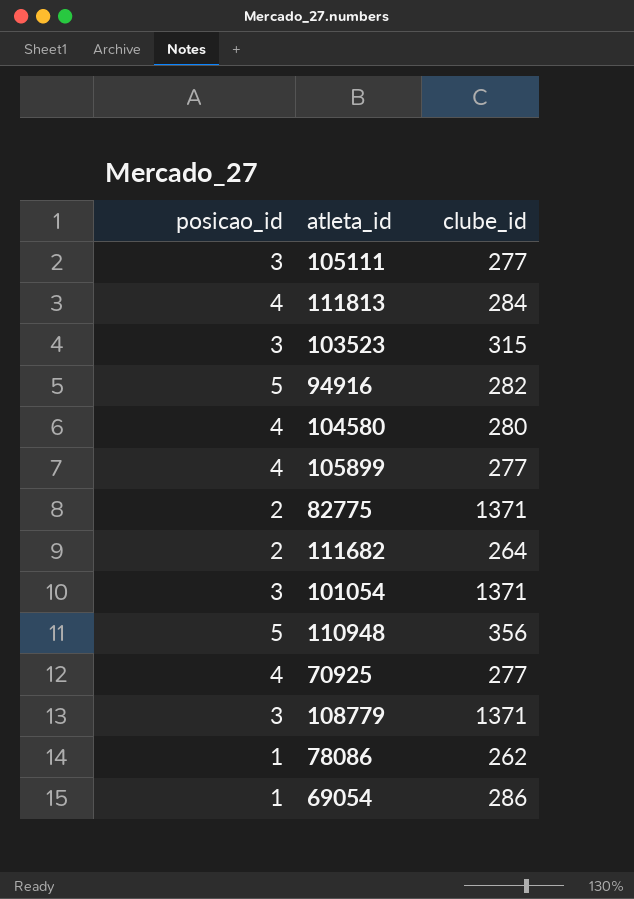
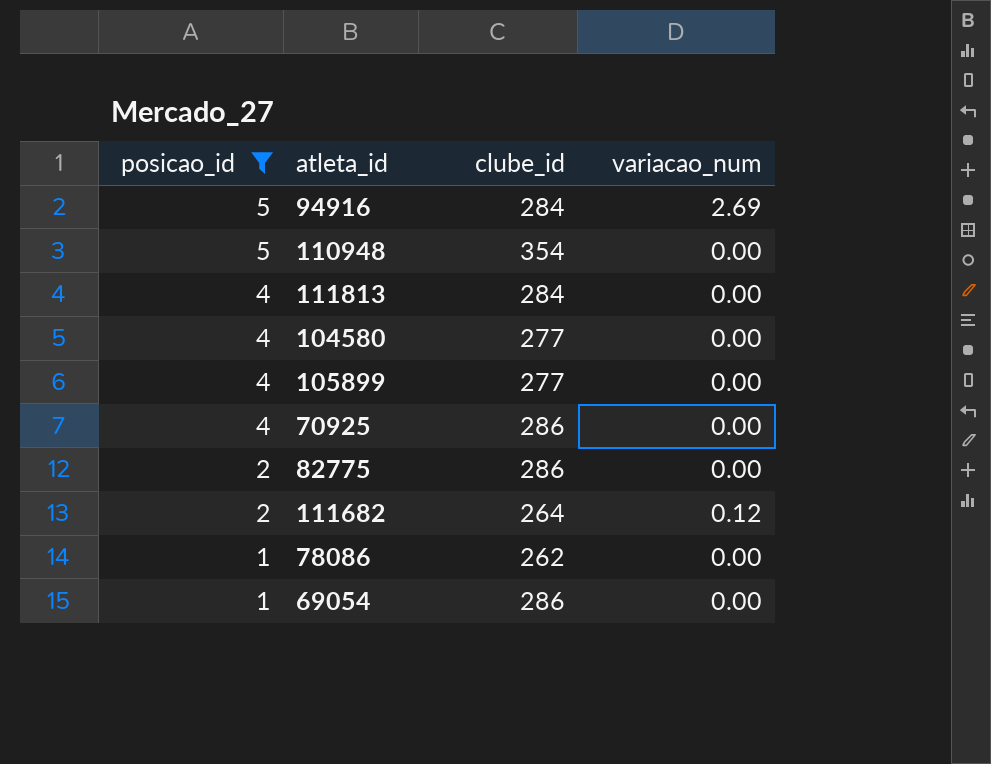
filter: none -> posicao_id != 3
row order: none -> posicao_id descending
column variacao_num | position: none -> 4
94916 | clube_id: 282 -> 284
110948 | clube_id: 356 -> 354
104580 | clube_id: 280 -> 277
70925 | clube_id: 277 -> 286
82775 | clube_id: 1371 -> 286

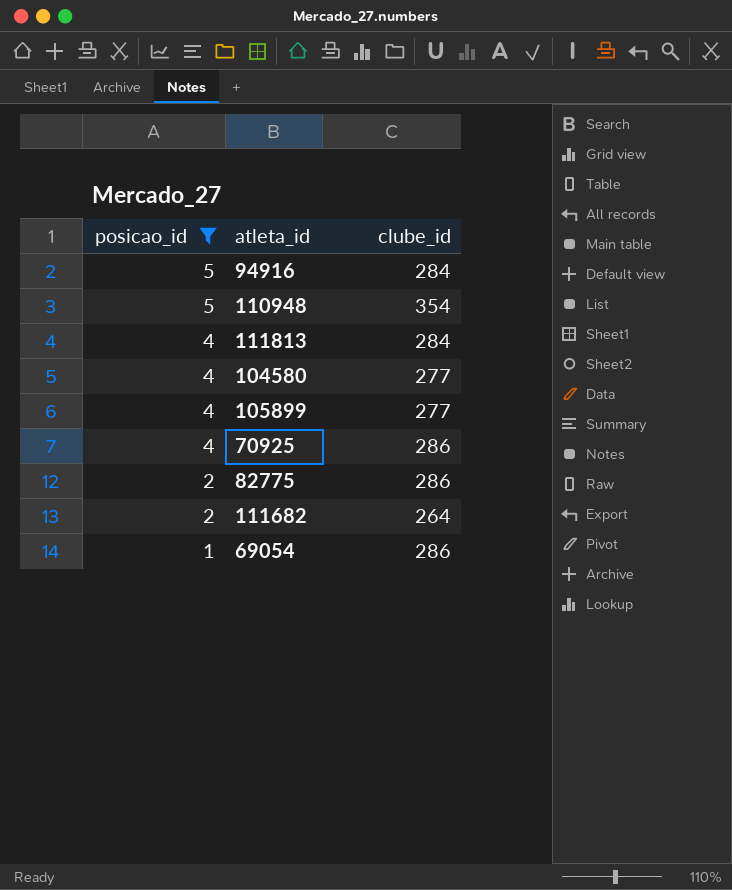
column variacao_num | position: 4 -> none
row 78086: 1 | 262 | 0.00 -> none

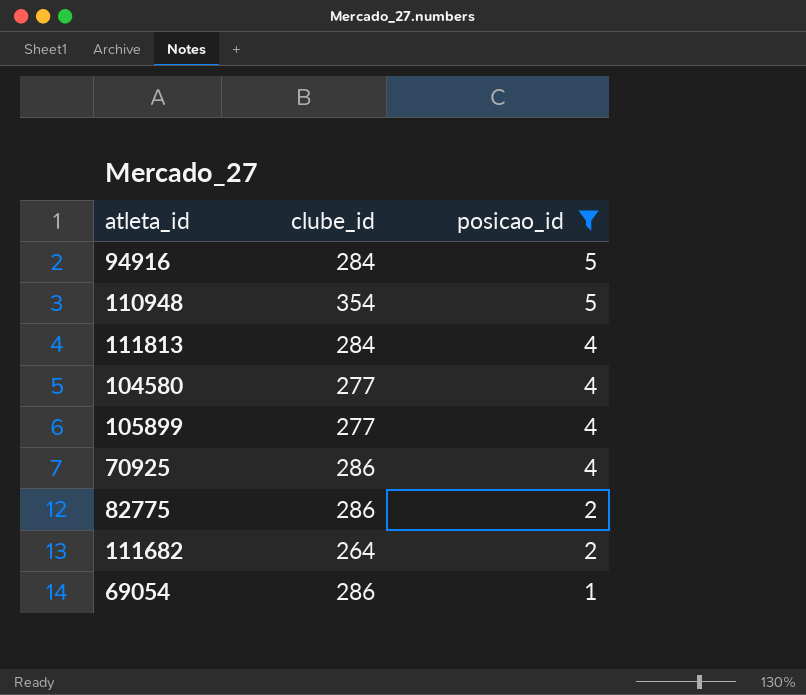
column posicao_id | position: 1 -> 3

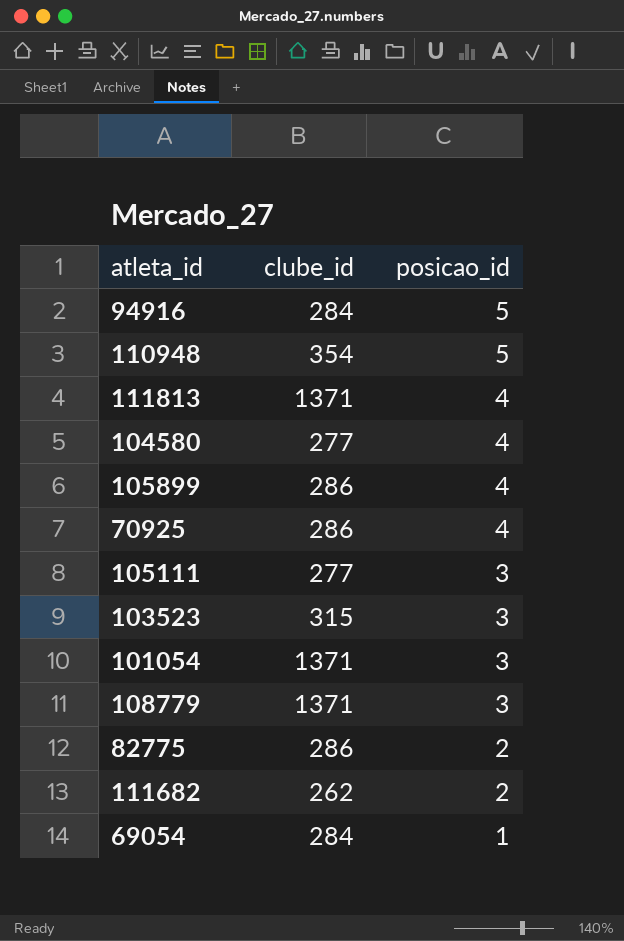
filter: posicao_id != 3 -> none
111813 | clube_id: 284 -> 1371
105899 | clube_id: 277 -> 286
111682 | clube_id: 264 -> 262
69054 | clube_id: 286 -> 284

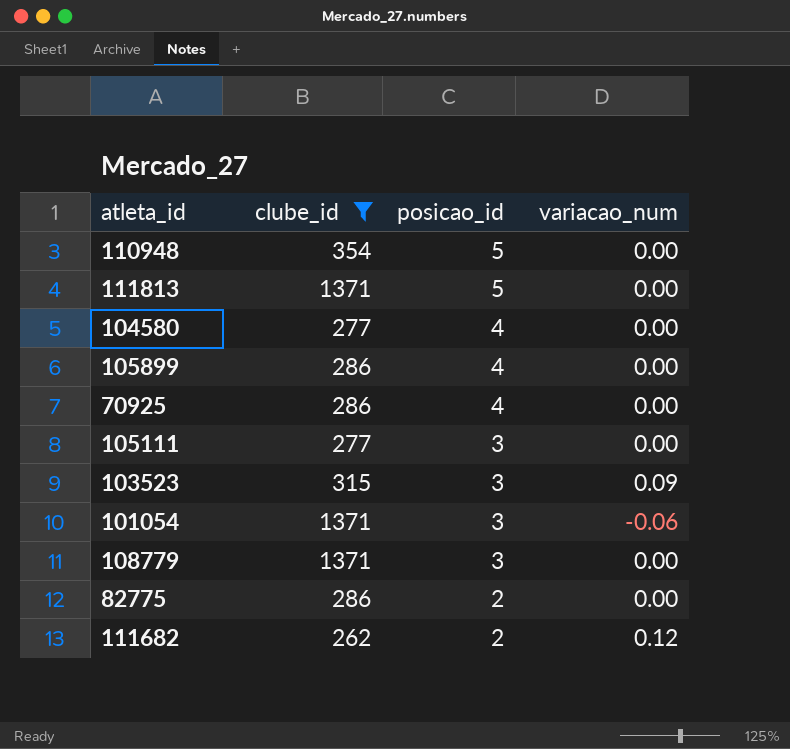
filter: none -> clube_id != 284
column variacao_num | position: none -> 4
111813 | posicao_id: 4 -> 5

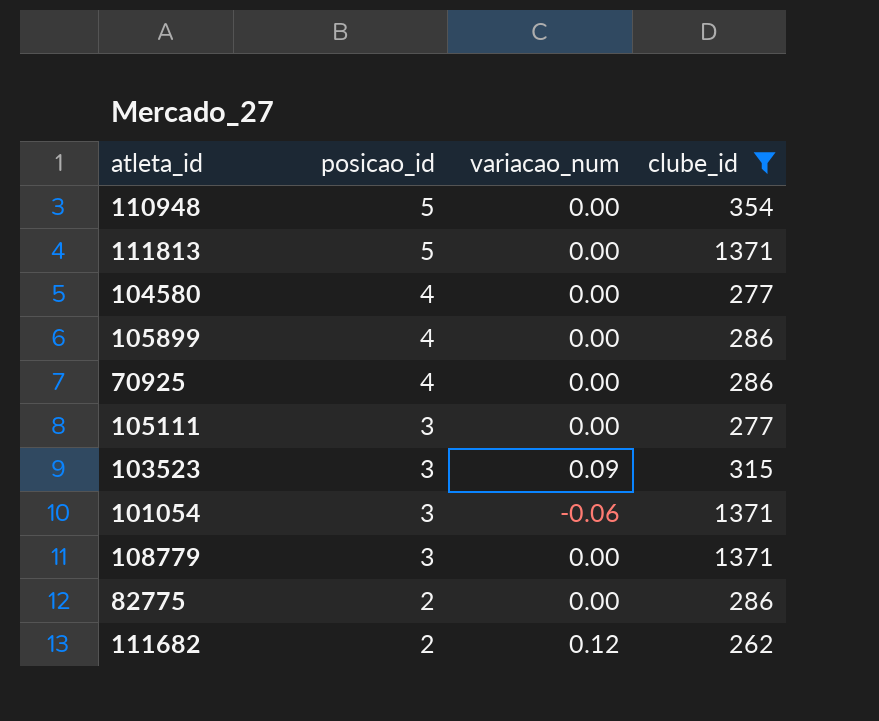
column clube_id | position: 2 -> 4

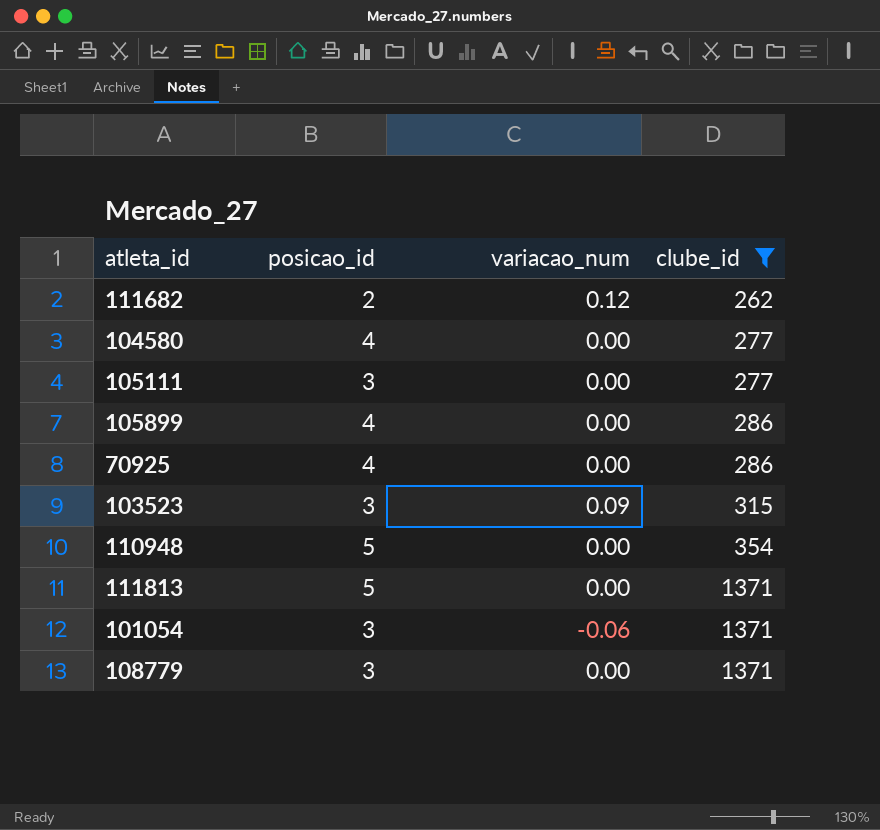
row order: posicao_id descending -> clube_id ascending
row 82775: 2 | 0.00 | 286 -> none

